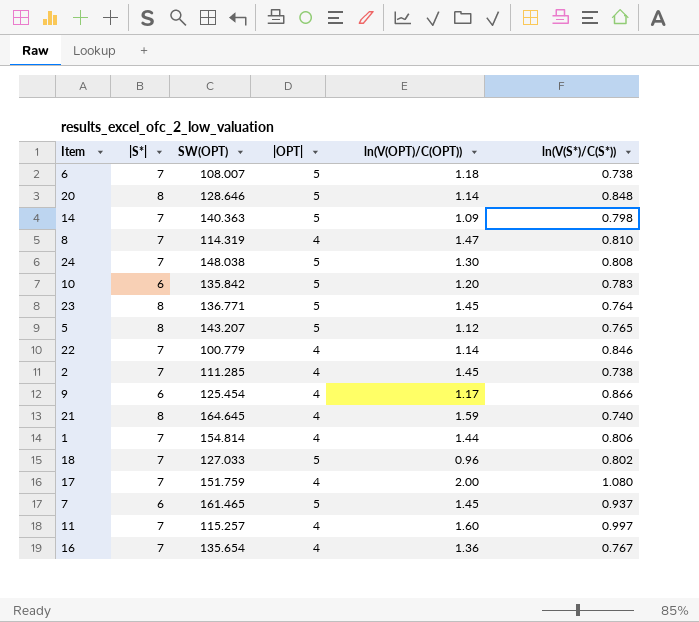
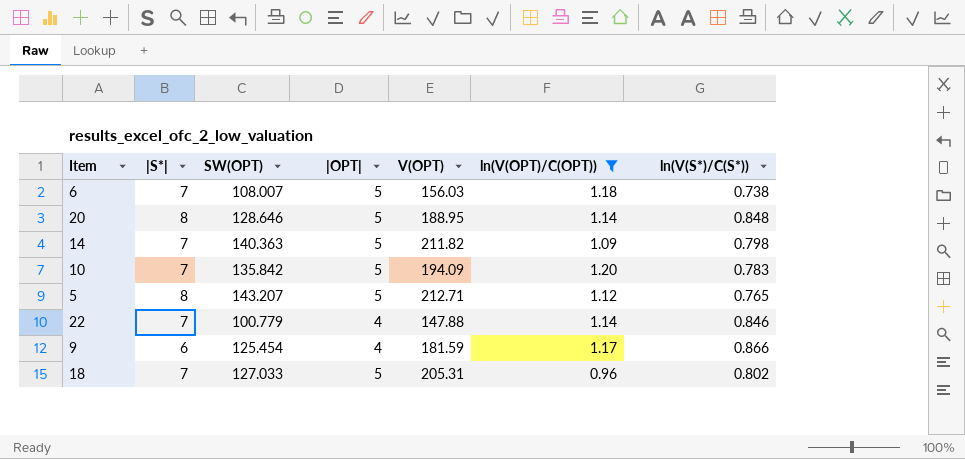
filter: none -> ln(V(OPT)/C(OPT)) <= 1.20
column V(OPT) | position: none -> 5
10 | |S*|: 6 -> 7

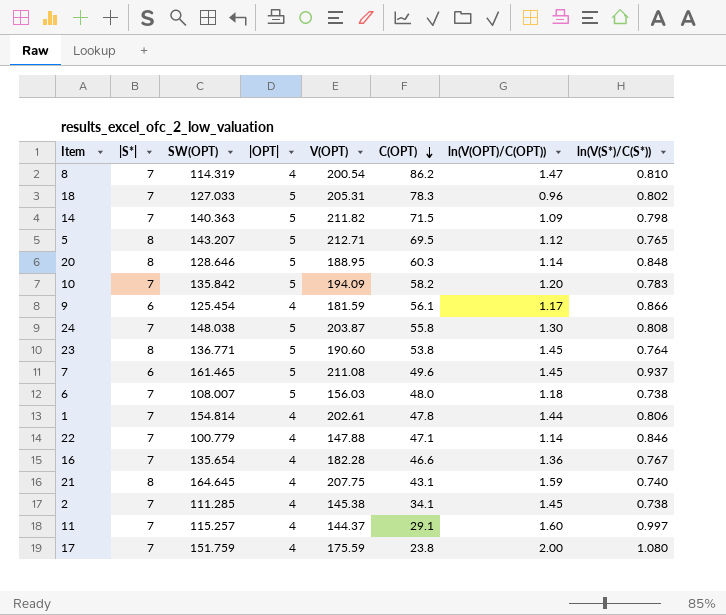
filter: ln(V(OPT)/C(OPT)) <= 1.20 -> none
row order: none -> C(OPT) descending
column C(OPT) | formula: none -> [V(OPT)] - [SW(OPT)]

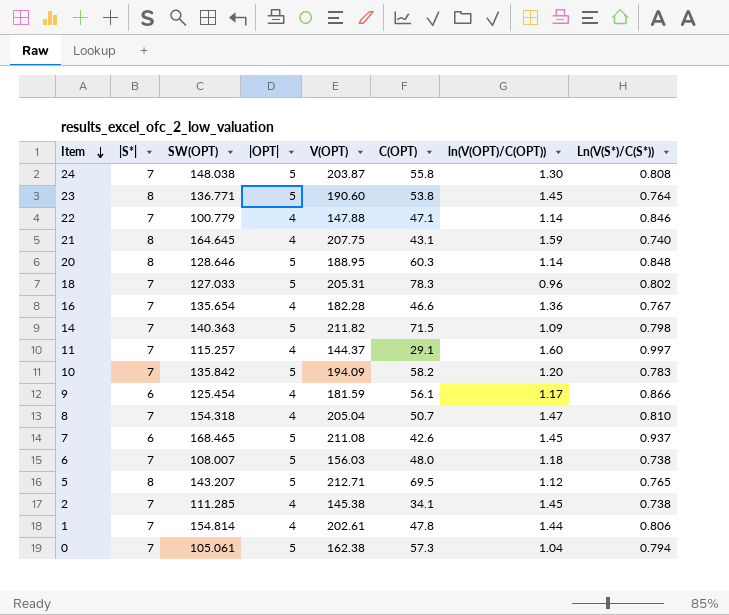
row order: C(OPT) descending -> Item descending
column name: ln(V(S*)/C(S*)) -> Ln(V(S*)/C(S*))
row 17: 7 | 151.759 | 4 | 175.59 | 23.8 | 2.00 | 1.080 -> none
8 | SW(OPT): 114.319 -> 154.318
8 | V(OPT): 200.54 -> 205.04
8 | C(OPT): 86.2 -> 50.7
7 | SW(OPT): 161.465 -> 168.465
7 | C(OPT): 49.6 -> 42.6
row 0: none -> 7 | 105.061 | 5 | 162.38 | 57.3 | 1.04 | 0.794

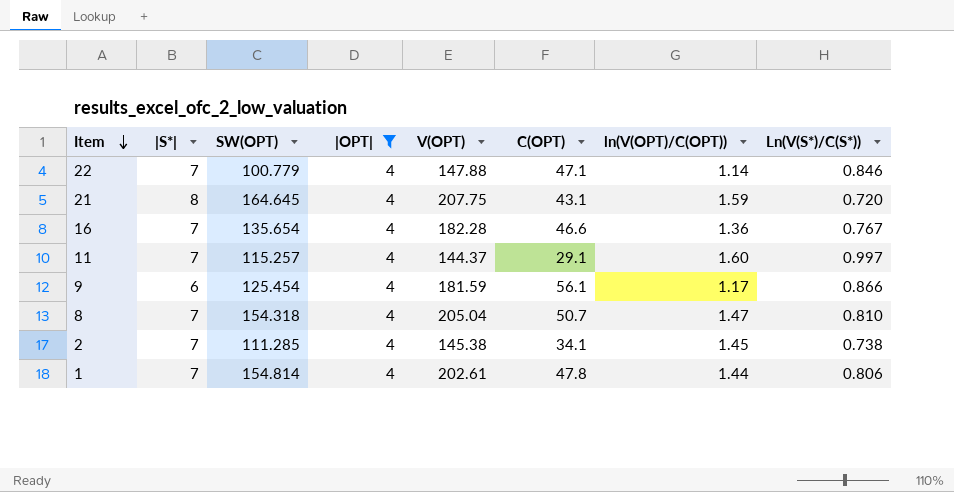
filter: none -> |OPT| = 4
21 | Ln(V(S*)/C(S*)): 0.740 -> 0.720

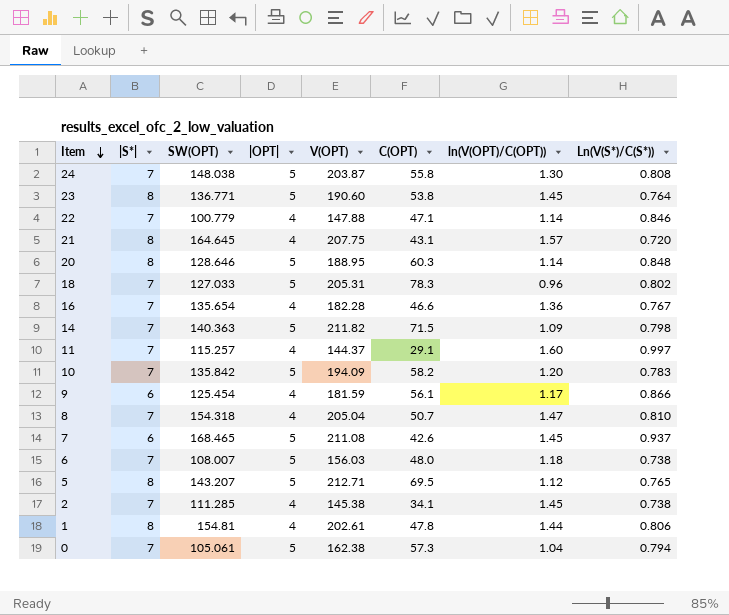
filter: |OPT| = 4 -> none
21 | ln(V(OPT)/C(OPT)): 1.59 -> 1.57
1 | |S*|: 7 -> 8
1 | SW(OPT): 154.814 -> 154.81

